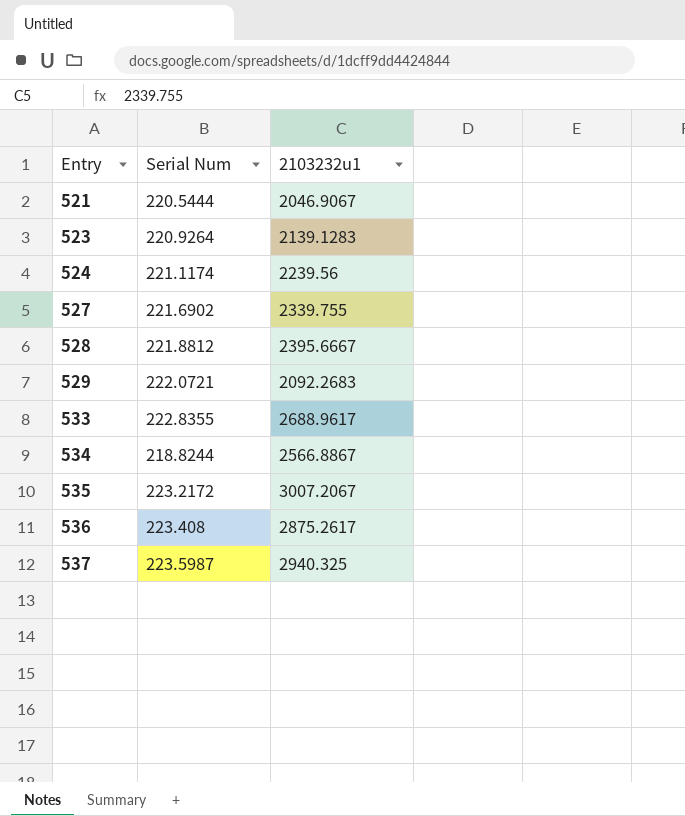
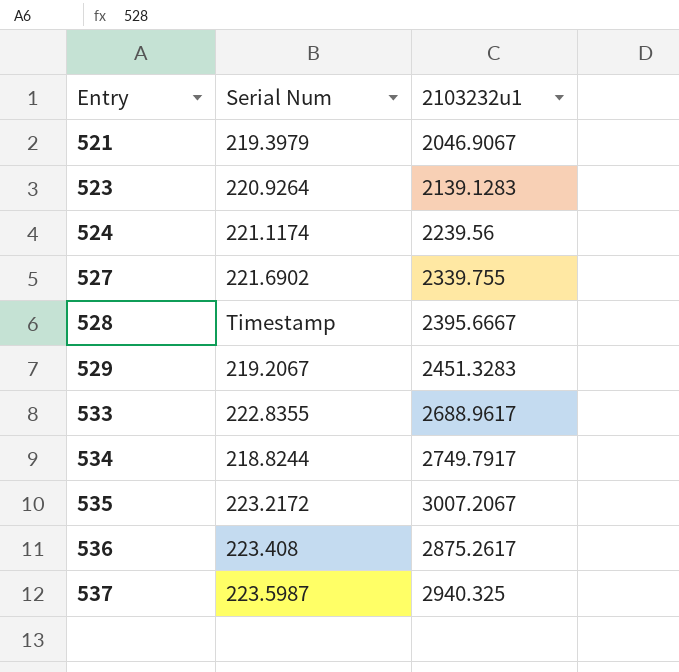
521 | Serial Num: 220.5444 -> 219.3979
528 | Serial Num: 221.8812 -> Timestamp
529 | Serial Num: 222.0721 -> 219.2067
529 | 2103232u1: 2092.2683 -> 2451.3283
534 | 2103232u1: 2566.8867 -> 2749.7917

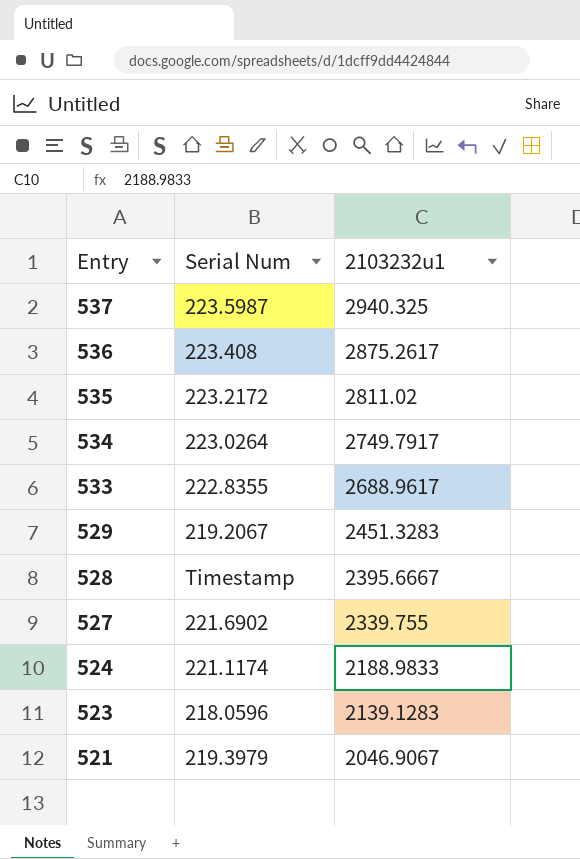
row order: Entry ascending -> Entry descending
535 | 2103232u1: 3007.2067 -> 2811.02
534 | Serial Num: 218.8244 -> 223.0264
524 | 2103232u1: 2239.56 -> 2188.9833
523 | Serial Num: 220.9264 -> 218.0596

